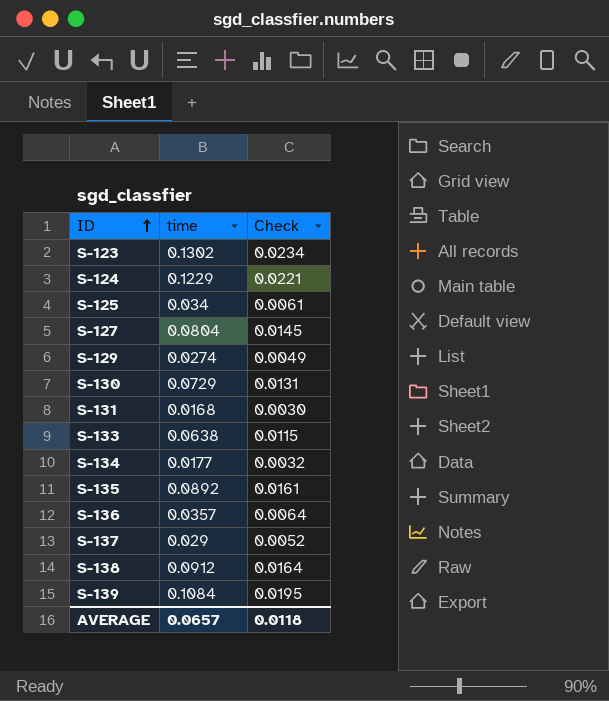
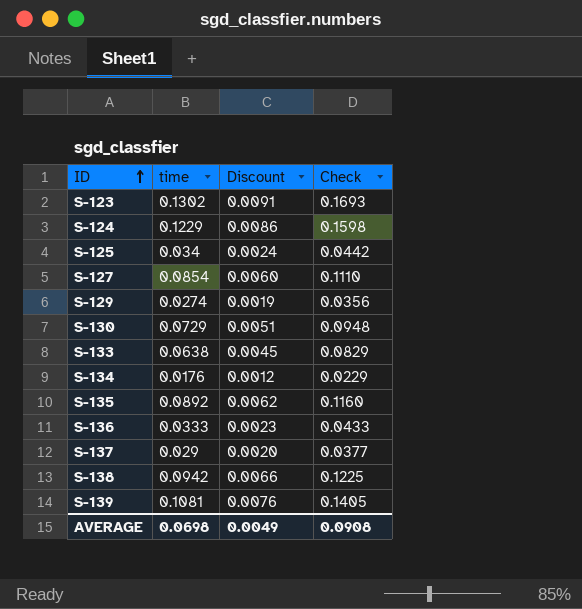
column Discount | formula: none -> [time] * 0.07
column Check | formula: [time] * 0.18 -> [time] * 1.3
row S-131: 0.0168 | 0.0030 -> none
S-127 | time: 0.0804 -> 0.0854
S-134 | time: 0.0177 -> 0.0176
S-136 | time: 0.0357 -> 0.0333
S-138 | time: 0.0912 -> 0.0942
S-139 | time: 0.1084 -> 0.1081
AVERAGE | time: 0.0657 -> 0.0698
AVERAGE | Check: 0.0118 -> 0.0908

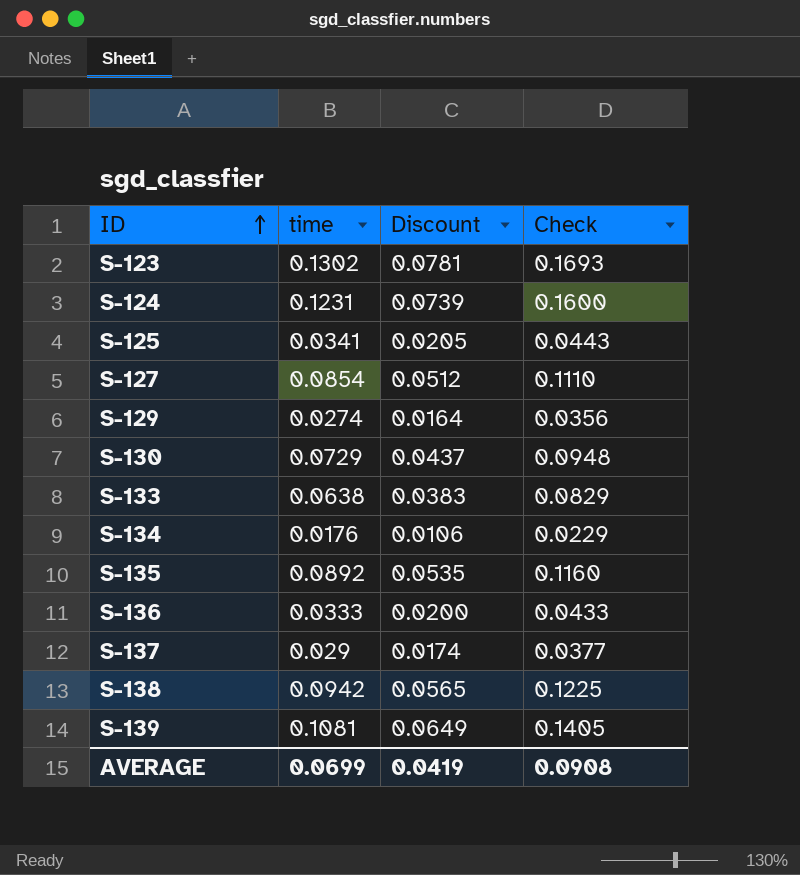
column Discount | formula: [time] * 0.07 -> [time] * 0.6
S-124 | time: 0.1229 -> 0.1231
S-124 | Check: 0.1598 -> 0.1600
S-125 | time: 0.034 -> 0.0341
S-125 | Check: 0.0442 -> 0.0443
AVERAGE | time: 0.0698 -> 0.0699
AVERAGE | Discount: 0.0049 -> 0.0419

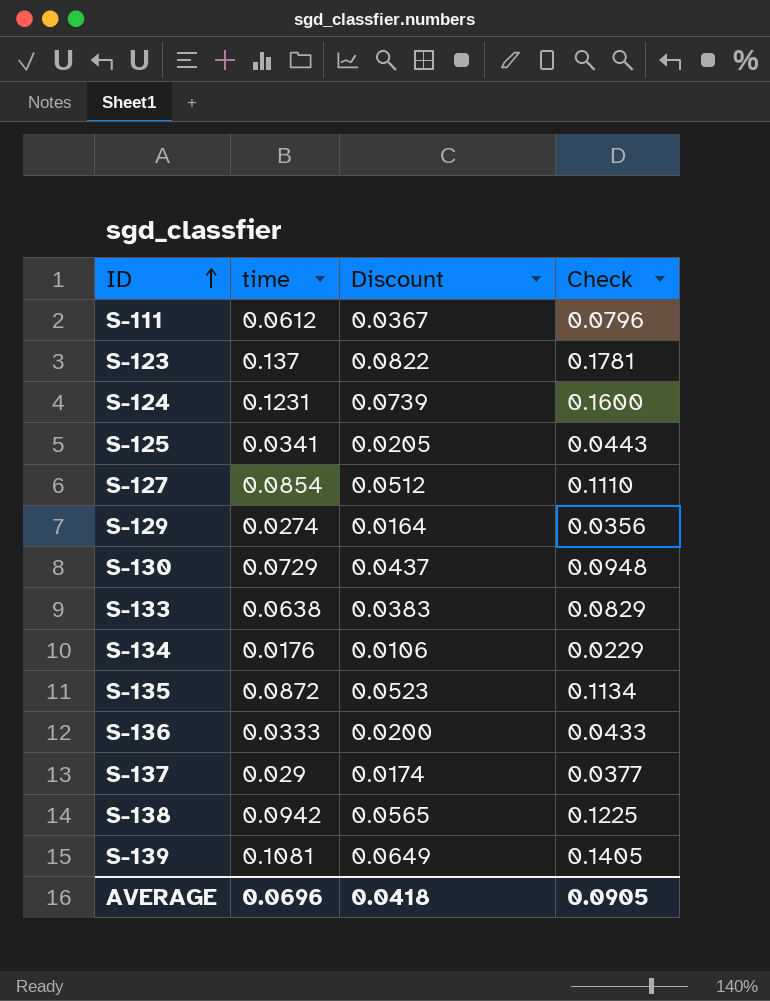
row S-111: none -> 0.0612 | 0.0367 | 0.0796
S-123 | time: 0.1302 -> 0.137
S-123 | Discount: 0.0781 -> 0.0822
S-123 | Check: 0.1693 -> 0.1781
S-135 | time: 0.0892 -> 0.0872
S-135 | Discount: 0.0535 -> 0.0523
S-135 | Check: 0.1160 -> 0.1134
AVERAGE | time: 0.0699 -> 0.0696
AVERAGE | Discount: 0.0419 -> 0.0418
AVERAGE | Check: 0.0908 -> 0.0905

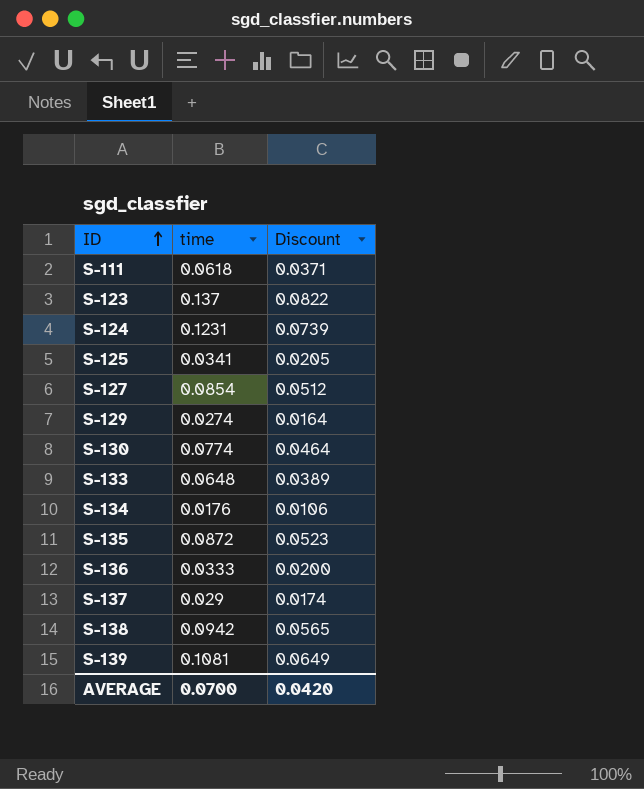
column Check | formula: [time] * 1.3 -> none
S-111 | time: 0.0612 -> 0.0618
S-111 | Discount: 0.0367 -> 0.0371
S-130 | time: 0.0729 -> 0.0774
S-130 | Discount: 0.0437 -> 0.0464
S-133 | time: 0.0638 -> 0.0648
S-133 | Discount: 0.0383 -> 0.0389
AVERAGE | time: 0.0696 -> 0.0700
AVERAGE | Discount: 0.0418 -> 0.0420

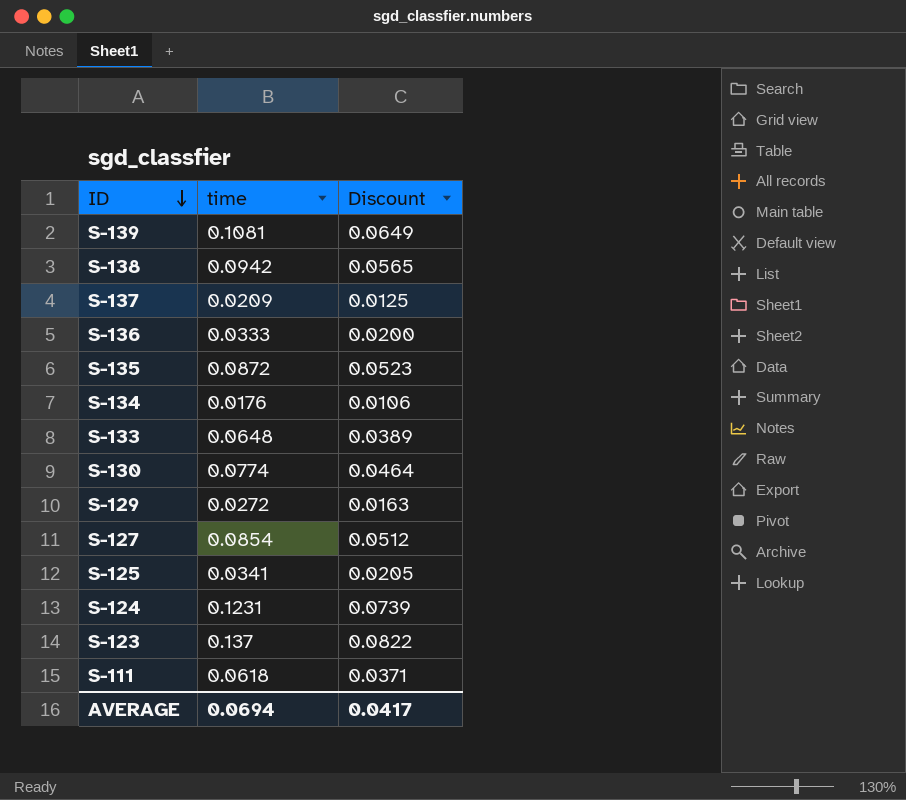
row order: ID ascending -> ID descending
S-137 | time: 0.029 -> 0.0209
S-137 | Discount: 0.0174 -> 0.0125
S-129 | time: 0.0274 -> 0.0272
S-129 | Discount: 0.0164 -> 0.0163
AVERAGE | time: 0.0700 -> 0.0694
AVERAGE | Discount: 0.0420 -> 0.0417

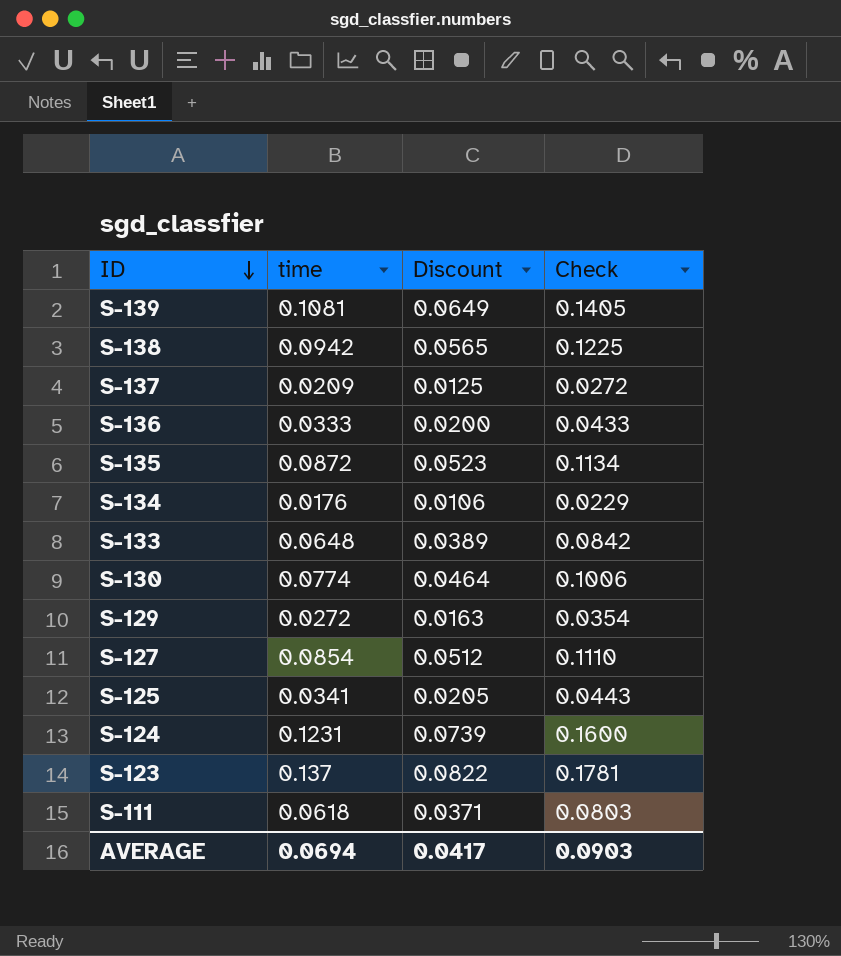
column Check | formula: none -> [time] * 1.3

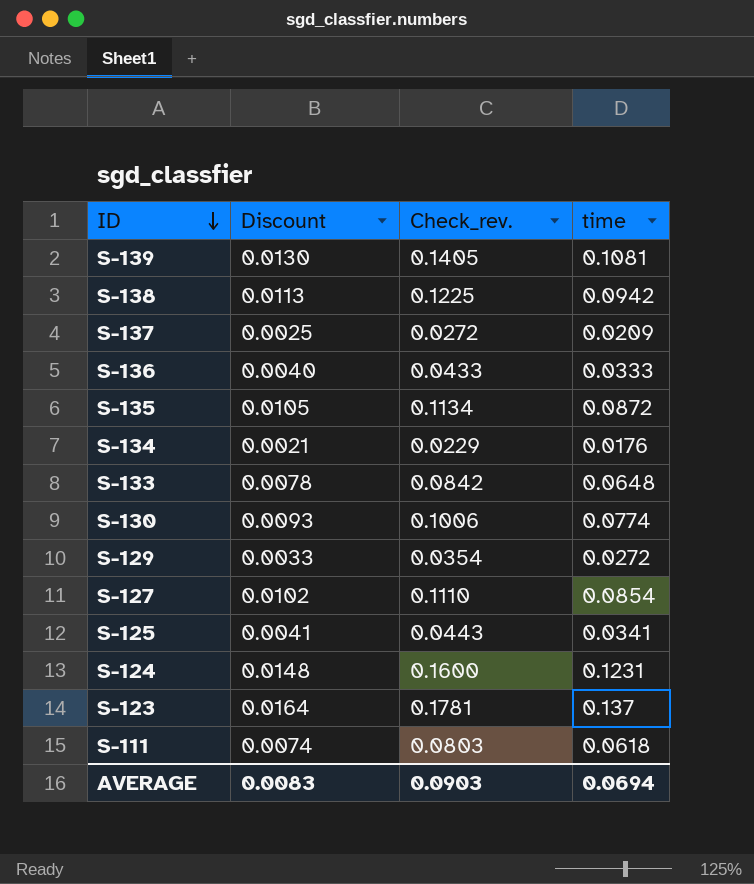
column Discount | formula: [time] * 0.6 -> [time] * 0.12
column name: Check -> Check_rev.
column time | position: 2 -> 4
AVERAGE | Discount: 0.0417 -> 0.0083

